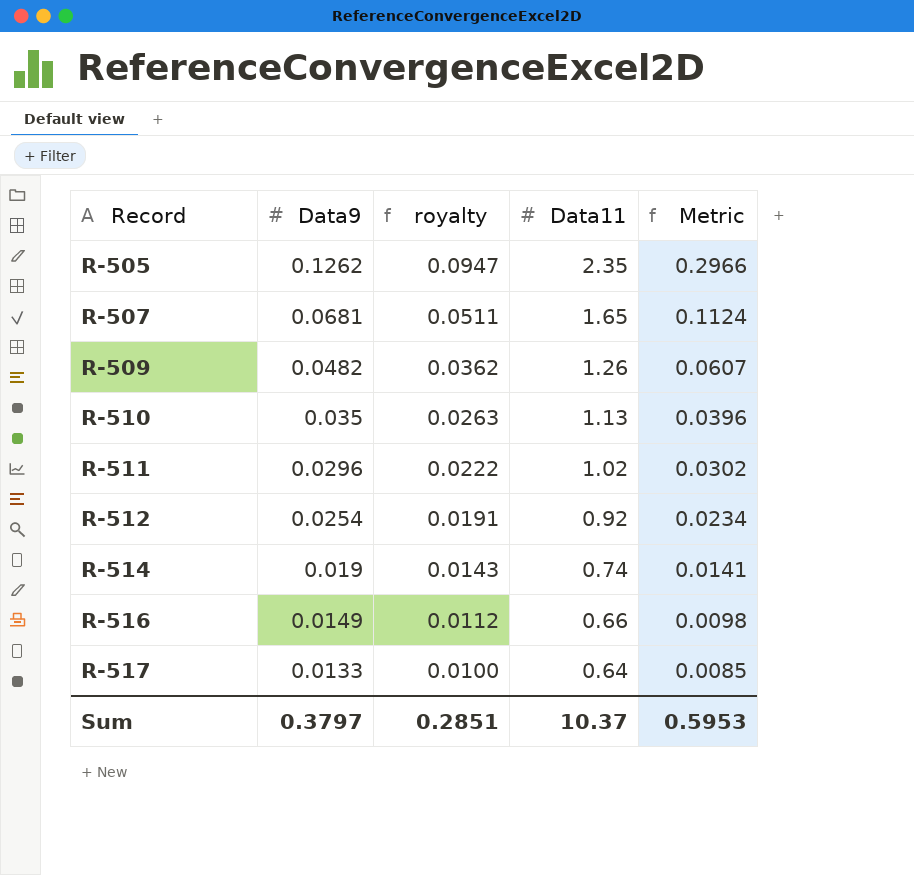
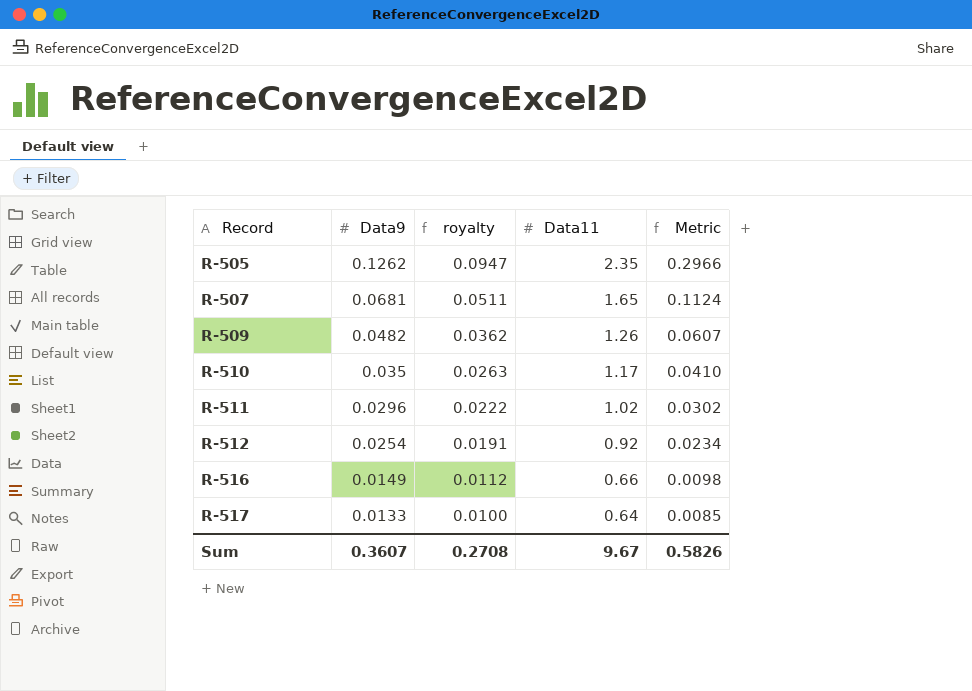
row R-514: 0.019 | 0.0143 | 0.74 | 0.0141 -> none
R-510 | Data11: 1.13 -> 1.17
R-510 | Metric: 0.0396 -> 0.0410
Sum | Data9: 0.3797 -> 0.3607
Sum | royalty: 0.2851 -> 0.2708
Sum | Data11: 10.37 -> 9.67
Sum | Metric: 0.5953 -> 0.5826

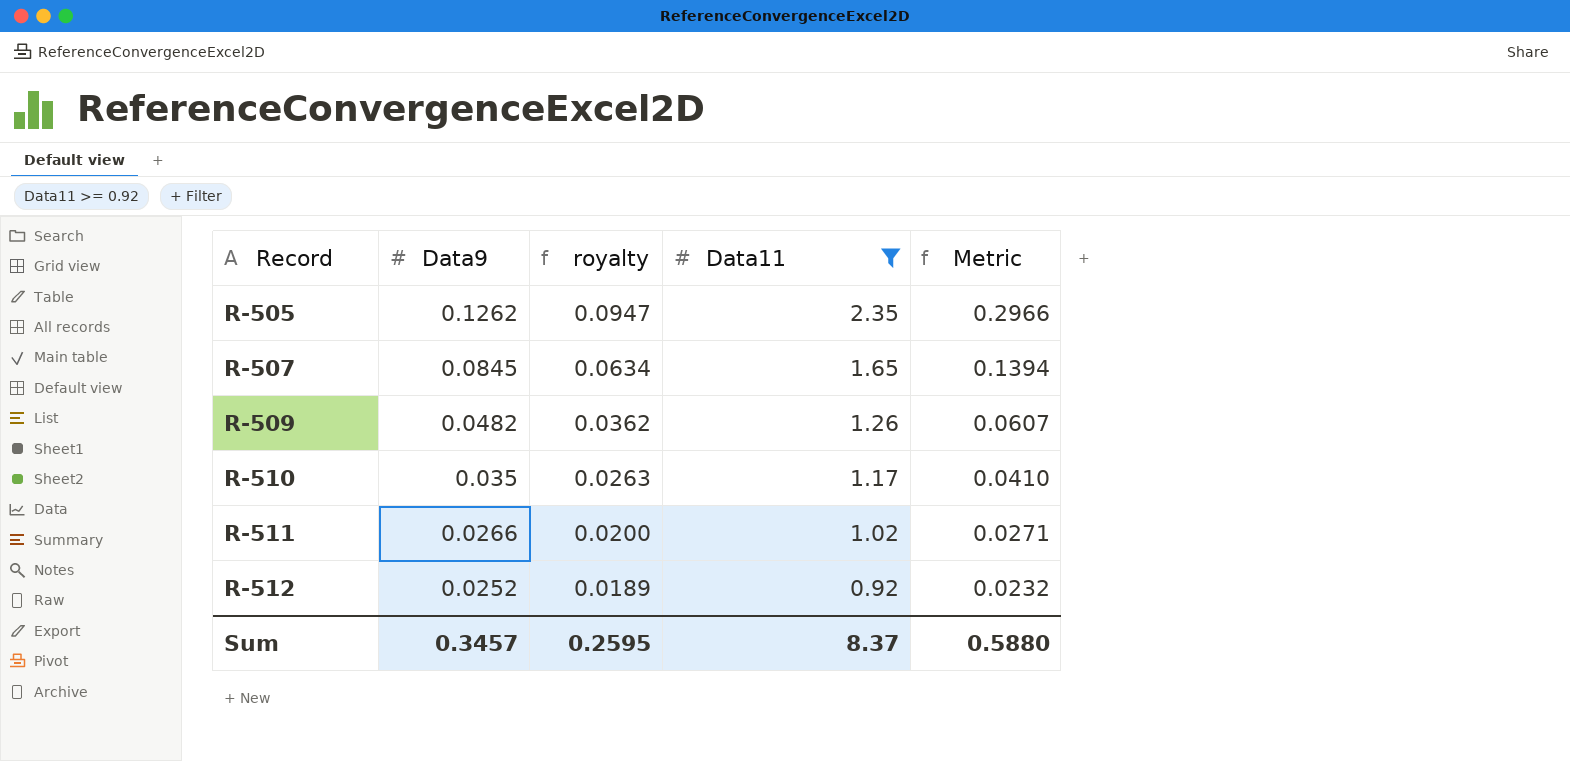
filter: none -> Data11 >= 0.92
R-507 | Data9: 0.0681 -> 0.0845
R-507 | royalty: 0.0511 -> 0.0634
R-507 | Metric: 0.1124 -> 0.1394
R-511 | Data9: 0.0296 -> 0.0266
R-511 | royalty: 0.0222 -> 0.0200
R-511 | Metric: 0.0302 -> 0.0271
R-512 | Data9: 0.0254 -> 0.0252
R-512 | royalty: 0.0191 -> 0.0189
R-512 | Metric: 0.0234 -> 0.0232
Sum | Data9: 0.3607 -> 0.3457
Sum | royalty: 0.2708 -> 0.2595
Sum | Data11: 9.67 -> 8.37
Sum | Metric: 0.5826 -> 0.5880

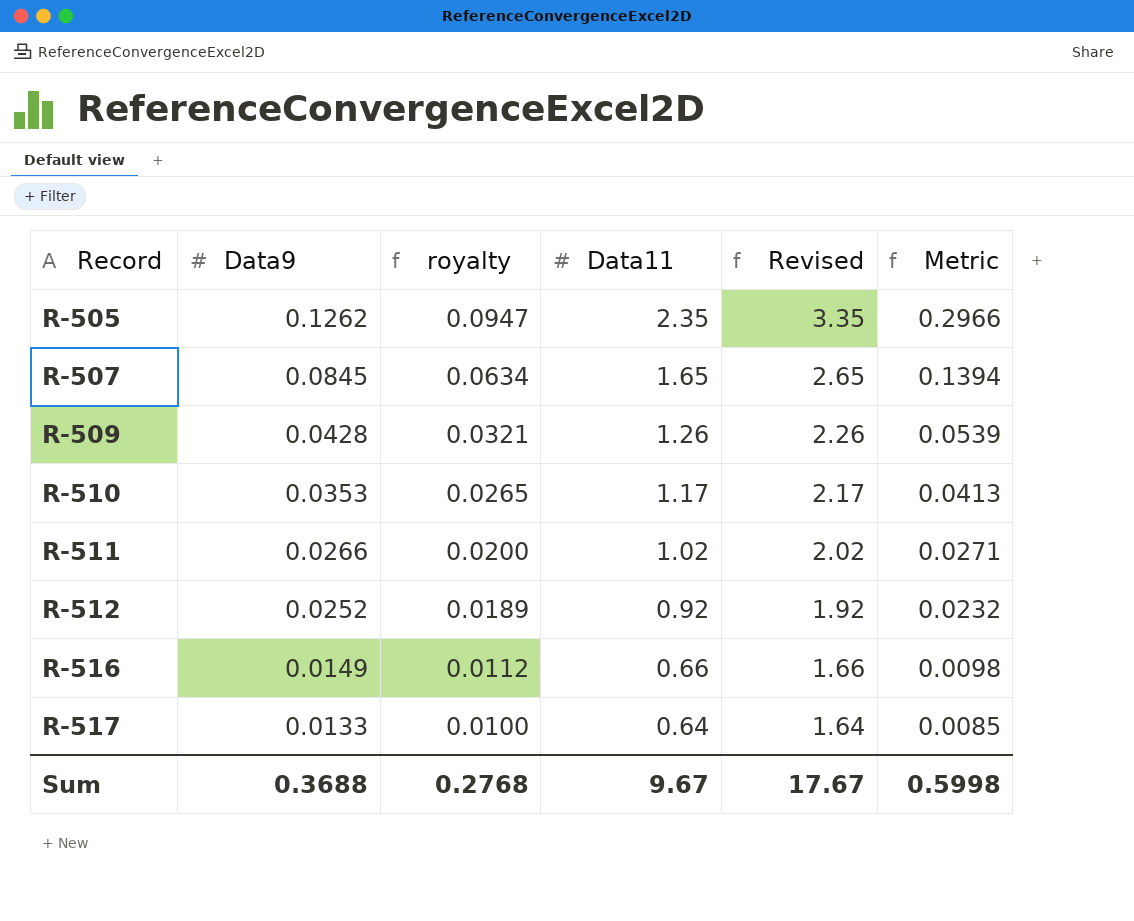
filter: Data11 >= 0.92 -> none
column Revised | formula: none -> [Data11] + 1
R-509 | Data9: 0.0482 -> 0.0428
R-509 | royalty: 0.0362 -> 0.0321
R-509 | Metric: 0.0607 -> 0.0539
R-510 | Data9: 0.035 -> 0.0353
R-510 | royalty: 0.0263 -> 0.0265
R-510 | Metric: 0.0410 -> 0.0413
Sum | Data9: 0.3457 -> 0.3688
Sum | royalty: 0.2595 -> 0.2768
Sum | Data11: 8.37 -> 9.67
Sum | Metric: 0.5880 -> 0.5998

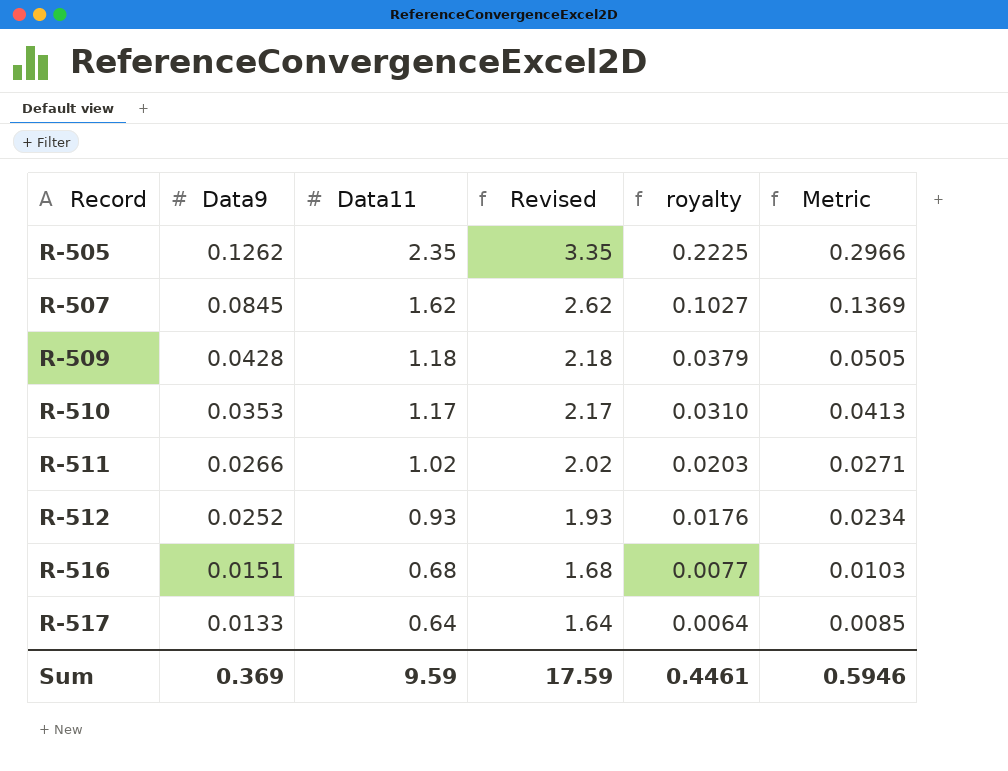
column royalty | formula: [Data9] * 0.75 -> [Metric] * 0.75
column royalty | position: 3 -> 5
R-507 | Data11: 1.65 -> 1.62
R-507 | Revised: 2.65 -> 2.62
R-507 | Metric: 0.1394 -> 0.1369
R-509 | Data11: 1.26 -> 1.18
R-509 | Revised: 2.26 -> 2.18
R-509 | Metric: 0.0539 -> 0.0505
R-512 | Data11: 0.92 -> 0.93
R-512 | Revised: 1.92 -> 1.93
R-512 | Metric: 0.0232 -> 0.0234
R-516 | Data9: 0.0149 -> 0.0151
R-516 | Data11: 0.66 -> 0.68
R-516 | Revised: 1.66 -> 1.68
R-516 | Metric: 0.0098 -> 0.0103
Sum | Data9: 0.3688 -> 0.369
Sum | Data11: 9.67 -> 9.59
Sum | Revised: 17.67 -> 17.59
Sum | royalty: 0.2768 -> 0.4461
Sum | Metric: 0.5998 -> 0.5946

